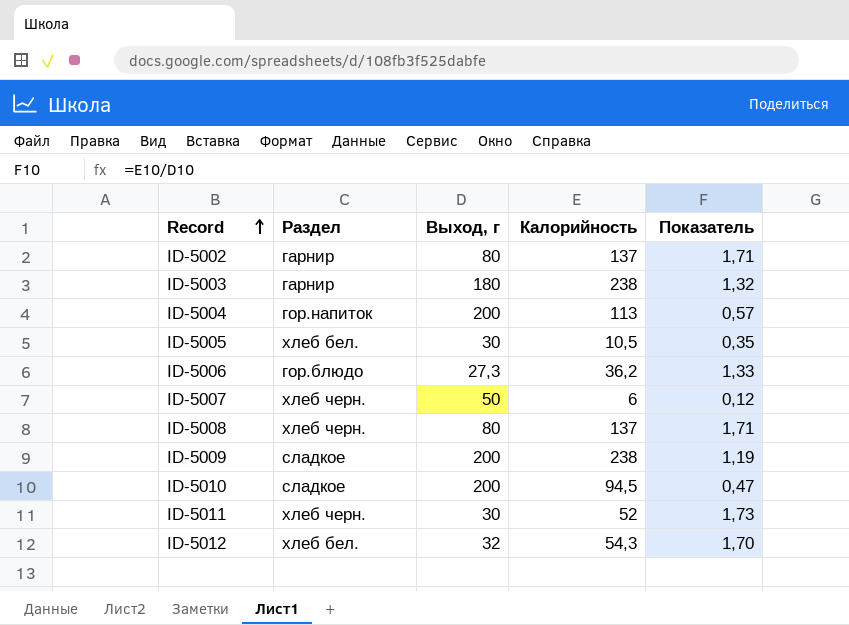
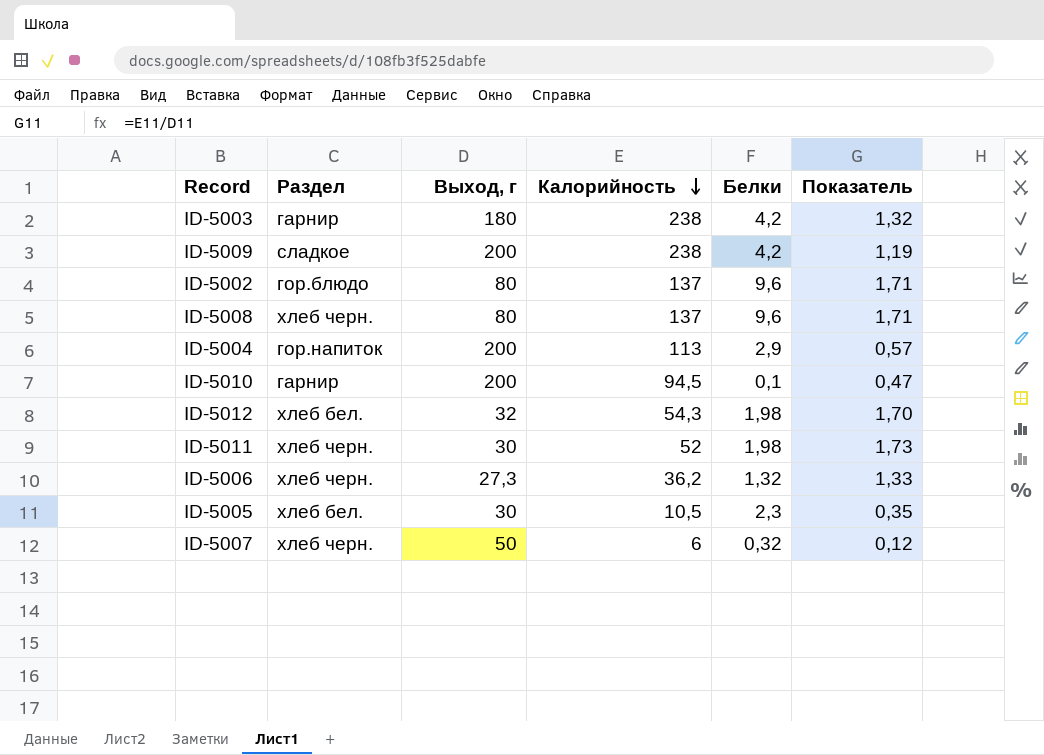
row order: Record ascending -> Калорийность descending
column Белки | position: none -> 5
ID-5002 | Раздел: гарнир -> гор.блюдо
ID-5010 | Раздел: сладкое -> гарнир
ID-5006 | Раздел: гор.блюдо -> хлеб черн.

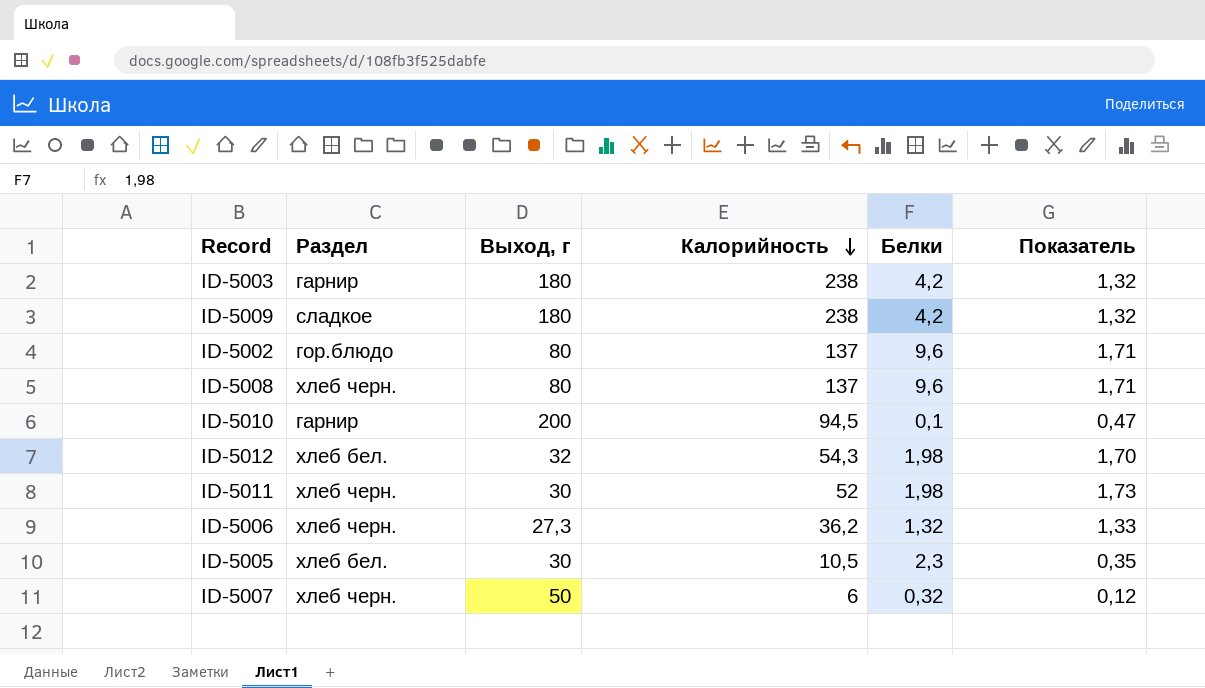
row ID-5004: гор.напиток | 200 | 113 | 2,9 | 0,57 -> none
ID-5009 | Выход, г: 200 -> 180
ID-5009 | Показатель: 1,19 -> 1,32

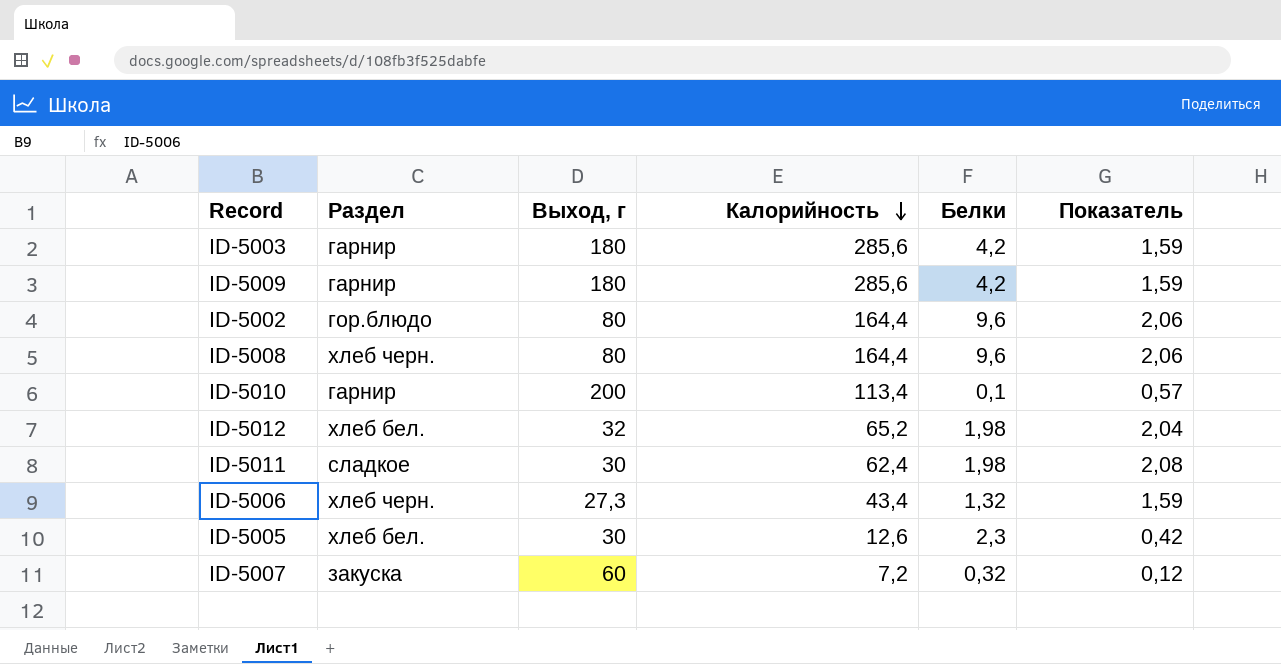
ID-5003 | Калорийность: 238 -> 285,6
ID-5003 | Показатель: 1,32 -> 1,59
ID-5009 | Раздел: сладкое -> гарнир
ID-5009 | Калорийность: 238 -> 285,6
ID-5009 | Показатель: 1,32 -> 1,59
ID-5002 | Калорийность: 137 -> 164,4
ID-5002 | Показатель: 1,71 -> 2,06
ID-5008 | Калорийность: 137 -> 164,4
ID-5008 | Показатель: 1,71 -> 2,06
ID-5010 | Калорийность: 94,5 -> 113,4
ID-5010 | Показатель: 0,47 -> 0,57
ID-5012 | Калорийность: 54,3 -> 65,2
ID-5012 | Показатель: 1,70 -> 2,04
ID-5011 | Раздел: хлеб черн. -> сладкое
ID-5011 | Калорийность: 52 -> 62,4
ID-5011 | Показатель: 1,73 -> 2,08
ID-5006 | Калорийность: 36,2 -> 43,4
ID-5006 | Показатель: 1,33 -> 1,59
ID-5005 | Калорийность: 10,5 -> 12,6
ID-5005 | Показатель: 0,35 -> 0,42
ID-5007 | Раздел: хлеб черн. -> закуска
ID-5007 | Выход, г: 50 -> 60
ID-5007 | Калорийность: 6 -> 7,2

